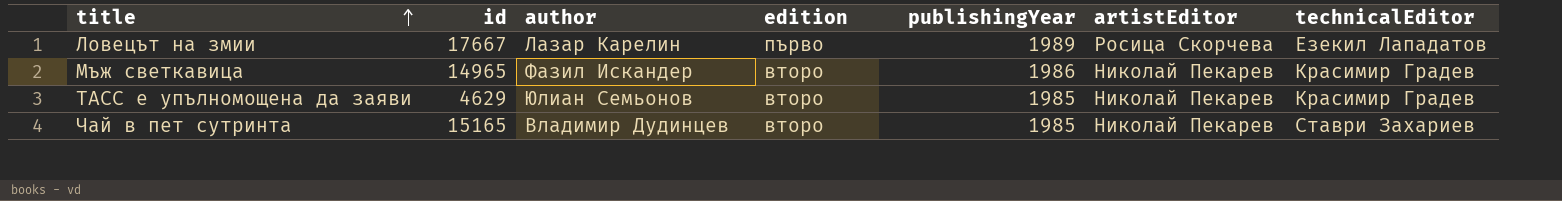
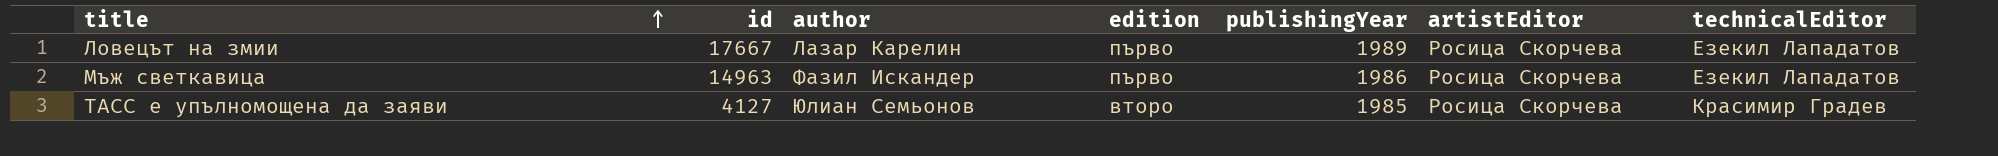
row Чай в пет сутринта: 15165 | Владимир Дудинцев | второ | 1985 | Николай Пекарев | Ставри Захариев -> none
Мъж светкавица | id: 14965 -> 14963
Мъж светкавица | edition: второ -> първо
Мъж светкавица | artistEditor: Николай Пекарев -> Росица Скорчева
Мъж светкавица | technicalEditor: Красимир Градев -> Езекил Лападатов
ТАСС е упълномощена да заяви | id: 4629 -> 4127
ТАСС е упълномощена да заяви | artistEditor: Николай Пекарев -> Росица Скорчева

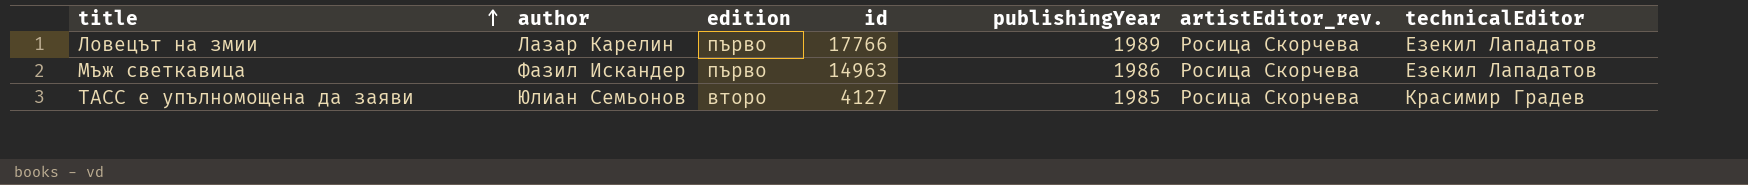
column id | position: 2 -> 4
column name: artistEditor -> artistEditor_rev.
Ловецът на змии | id: 17667 -> 17766

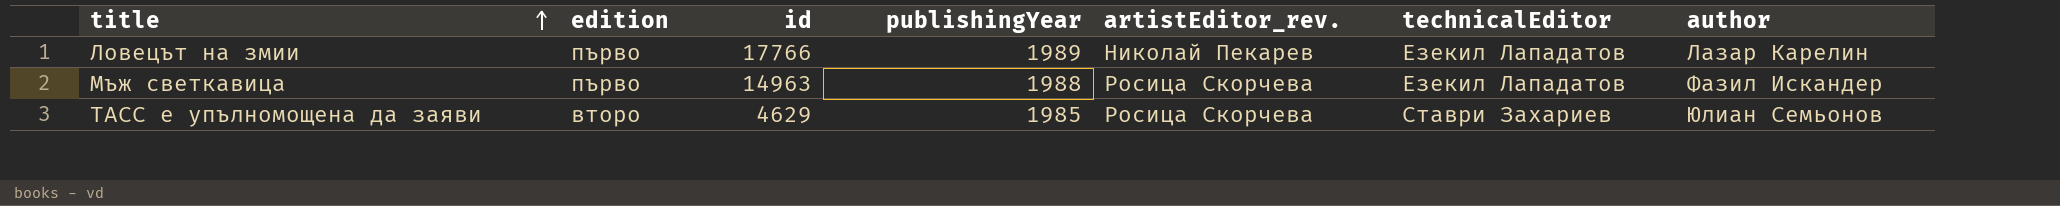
column author | position: 2 -> 7
Ловецът на змии | artistEditor_rev.: Росица Скорчева -> Николай Пекарев
Мъж светкавица | publishingYear: 1986 -> 1988
ТАСС е упълномощена да заяви | id: 4127 -> 4629
ТАСС е упълномощена да заяви | technicalEditor: Красимир Градев -> Ставри Захариев

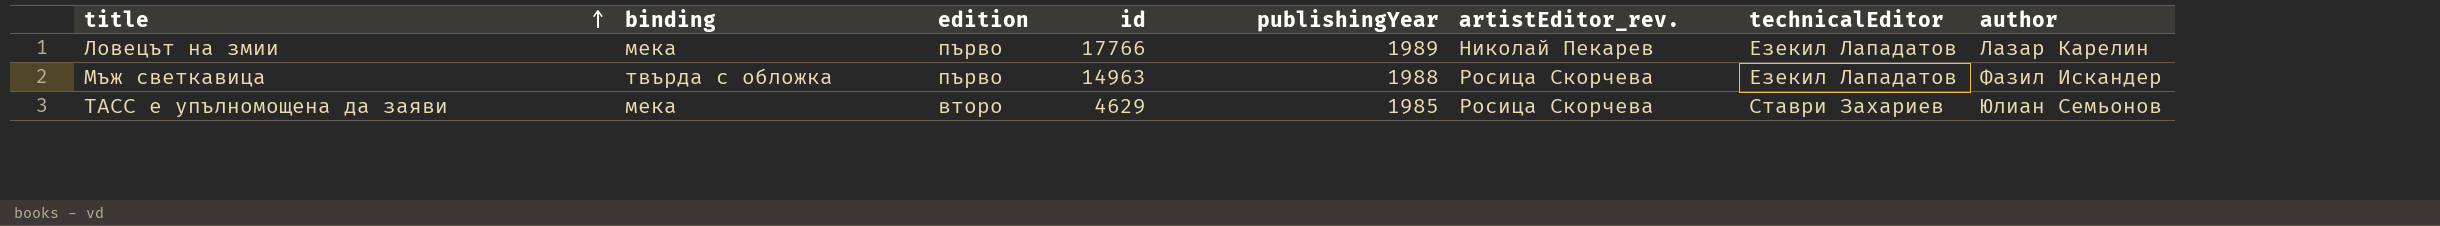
column binding | position: none -> 2

